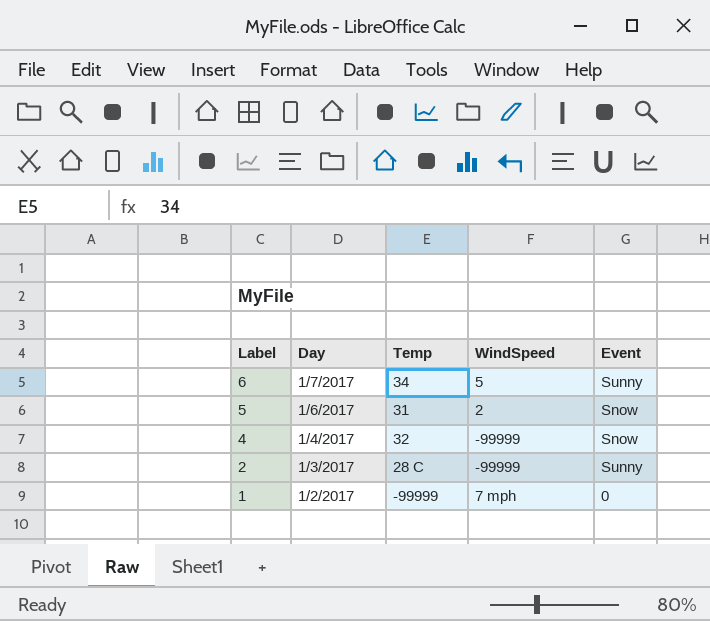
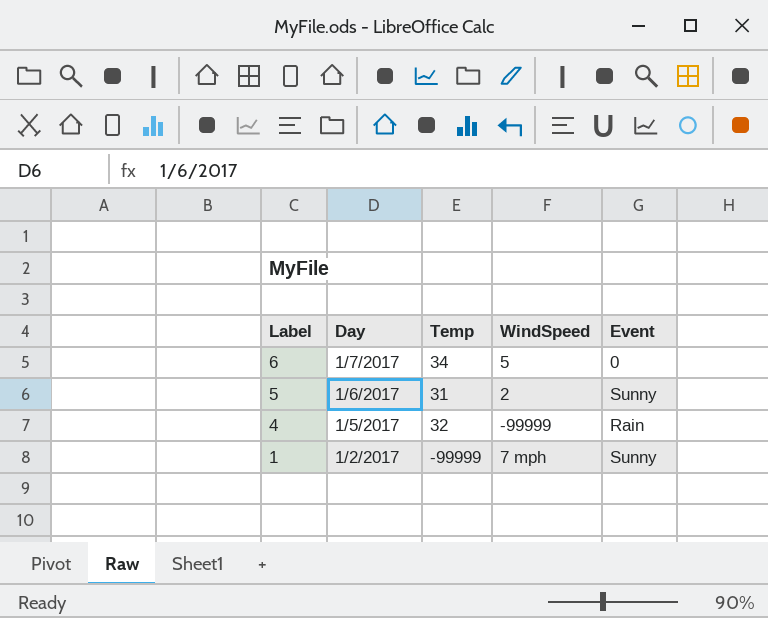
row 2: 1/3/2017 | 28 C | -99999 | Sunny -> none
6 | Event: Sunny -> 0
5 | Event: Snow -> Sunny
4 | Day: 1/4/2017 -> 1/5/2017
4 | Event: Snow -> Rain
1 | Event: 0 -> Sunny

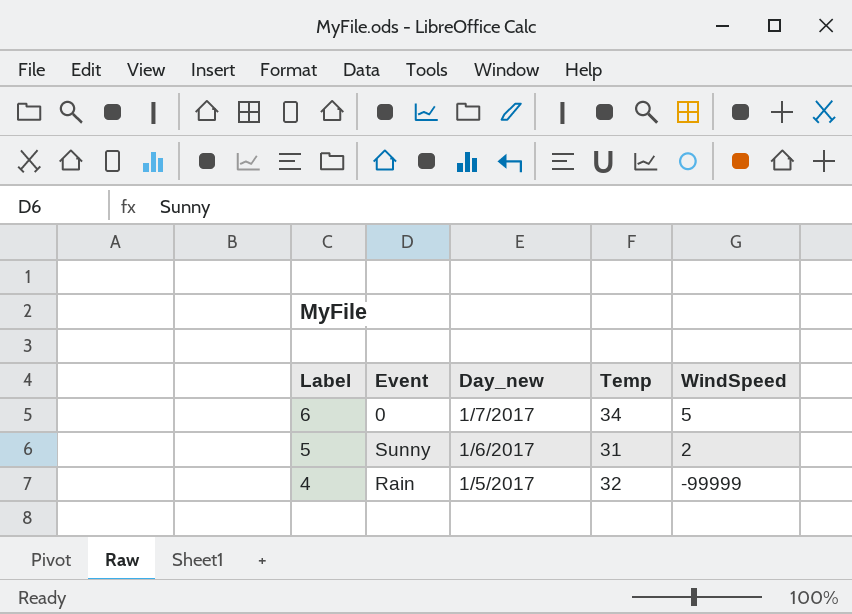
column Event | position: 5 -> 2
column name: Day -> Day_new
row 1: 1/2/2017 | -99999 | 7 mph | Sunny -> none

